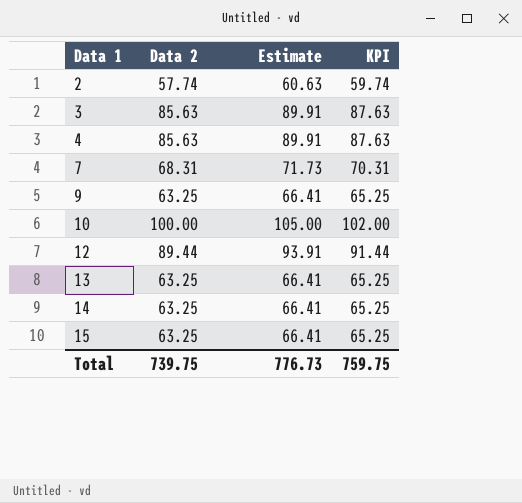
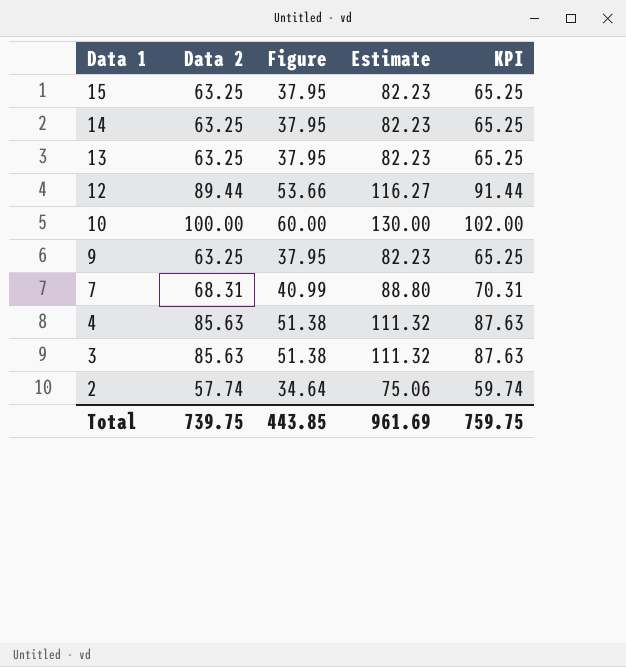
row order: Data 1 ascending -> Data 1 descending
column Figure | formula: none -> [Data 2] * 0.6
column Estimate | formula: [Data 2] * 1.05 -> [Data 2] * 1.3
Total | Estimate: 776.73 -> 961.69

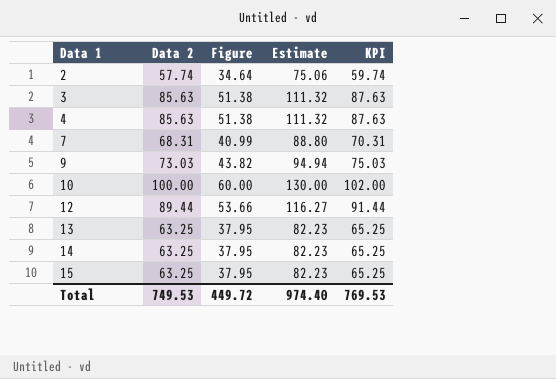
row order: Data 1 descending -> Data 1 ascending
9 | Data 2: 63.25 -> 73.03
9 | Figure: 37.95 -> 43.82
9 | Estimate: 82.23 -> 94.94
9 | KPI: 65.25 -> 75.03
Total | Data 2: 739.75 -> 749.53
Total | Figure: 443.85 -> 449.72
Total | Estimate: 961.69 -> 974.40
Total | KPI: 759.75 -> 769.53

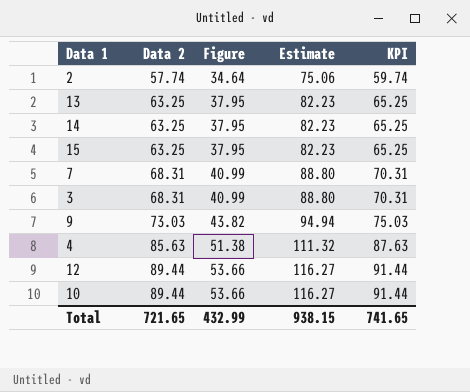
row order: Data 1 ascending -> Data 2 ascending
3 | Data 2: 85.63 -> 68.31
3 | Figure: 51.38 -> 40.99
3 | Estimate: 111.32 -> 88.80
3 | KPI: 87.63 -> 70.31
10 | Data 2: 100.00 -> 89.44
10 | Figure: 60.00 -> 53.66
10 | Estimate: 130.00 -> 116.27
10 | KPI: 102.00 -> 91.44
Total | Data 2: 749.53 -> 721.65
Total | Figure: 449.72 -> 432.99
Total | Estimate: 974.40 -> 938.15
Total | KPI: 769.53 -> 741.65

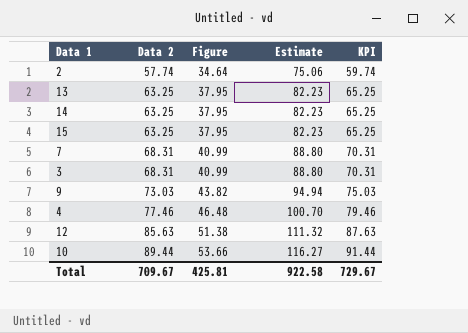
4 | Data 2: 85.63 -> 77.46
4 | Figure: 51.38 -> 46.48
4 | Estimate: 111.32 -> 100.70
4 | KPI: 87.63 -> 79.46
12 | Data 2: 89.44 -> 85.63
12 | Figure: 53.66 -> 51.38
12 | Estimate: 116.27 -> 111.32
12 | KPI: 91.44 -> 87.63
Total | Data 2: 721.65 -> 709.67
Total | Figure: 432.99 -> 425.81
Total | Estimate: 938.15 -> 922.58
Total | KPI: 741.65 -> 729.67

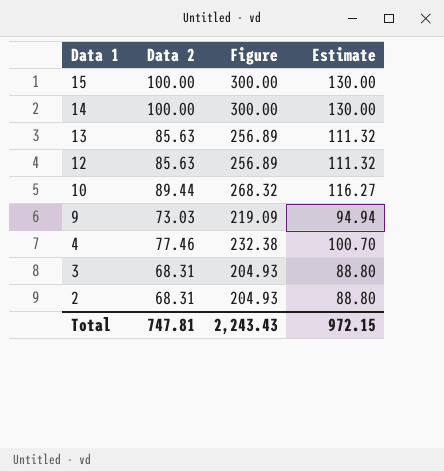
row order: Data 2 ascending -> Data 1 descending
column KPI | formula: [Data 2] + 2 -> none
column Figure | formula: [Data 2] * 0.6 -> [Data 2] * 3
row 7: 68.31 | 40.99 | 88.80 | 70.31 -> none
15 | Data 2: 63.25 -> 100.00
15 | Estimate: 82.23 -> 130.00
14 | Data 2: 63.25 -> 100.00
14 | Estimate: 82.23 -> 130.00
13 | Data 2: 63.25 -> 85.63
13 | Estimate: 82.23 -> 111.32
2 | Data 2: 57.74 -> 68.31
2 | Estimate: 75.06 -> 88.80
Total | Data 2: 709.67 -> 747.81
Total | Figure: 425.81 -> 2,243.43
Total | Estimate: 922.58 -> 972.15

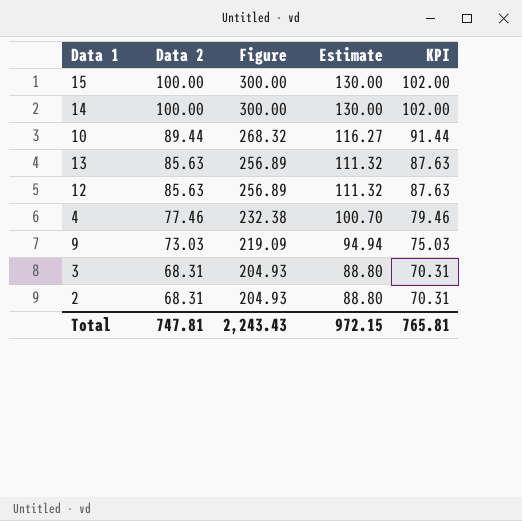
row order: Data 1 descending -> Data 2 descending
column KPI | formula: none -> [Data 2] + 2

